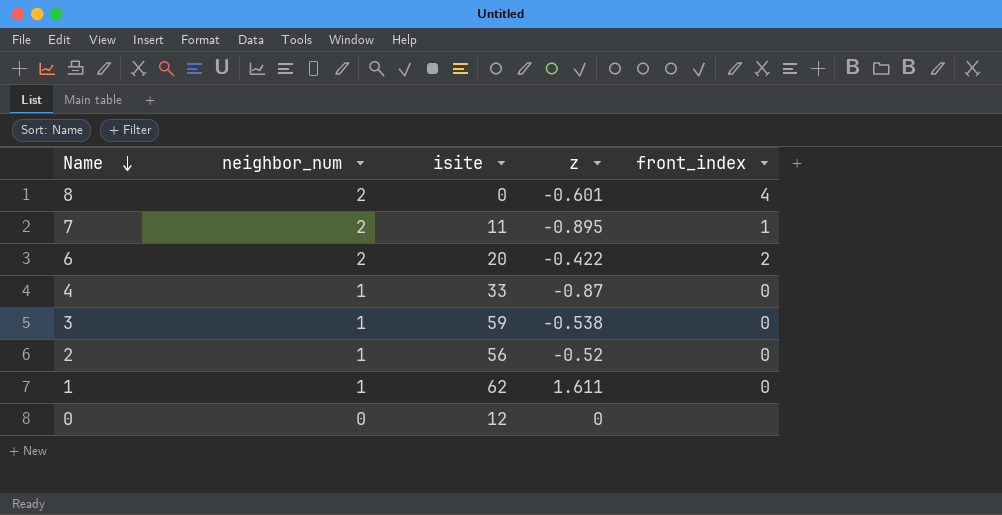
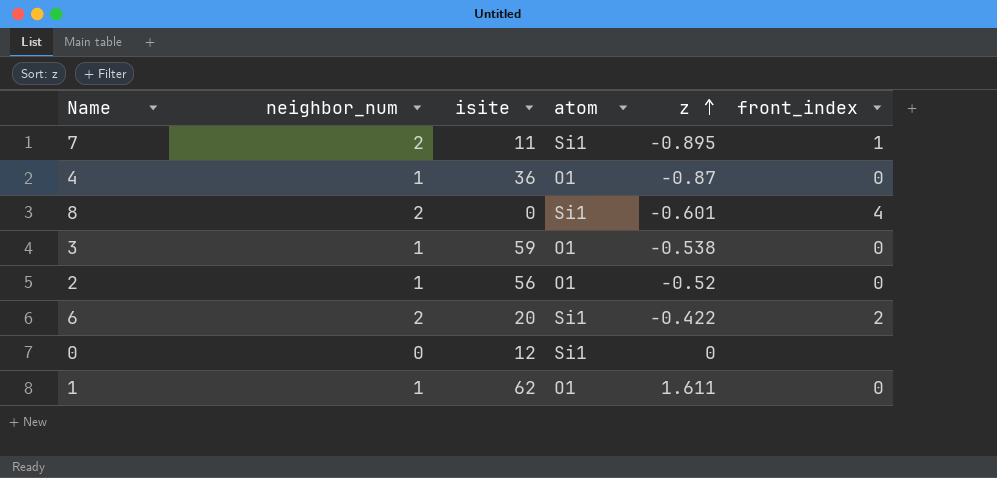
row order: Name descending -> z ascending
column atom | position: none -> 4
4 | isite: 33 -> 36

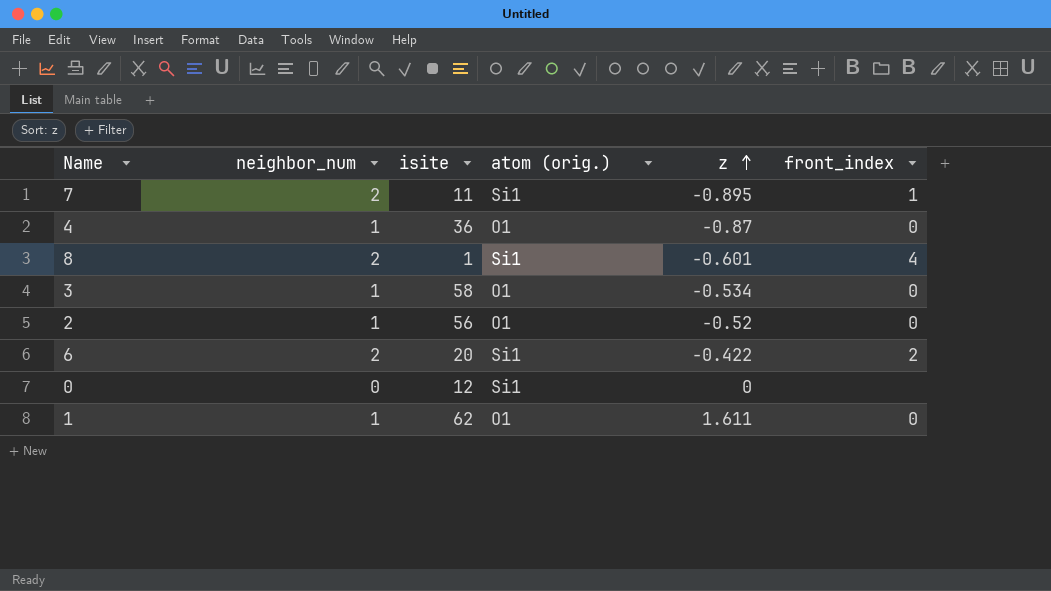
column name: atom -> atom (orig.)
8 | isite: 0 -> 1
3 | isite: 59 -> 58
3 | z: -0.538 -> -0.534

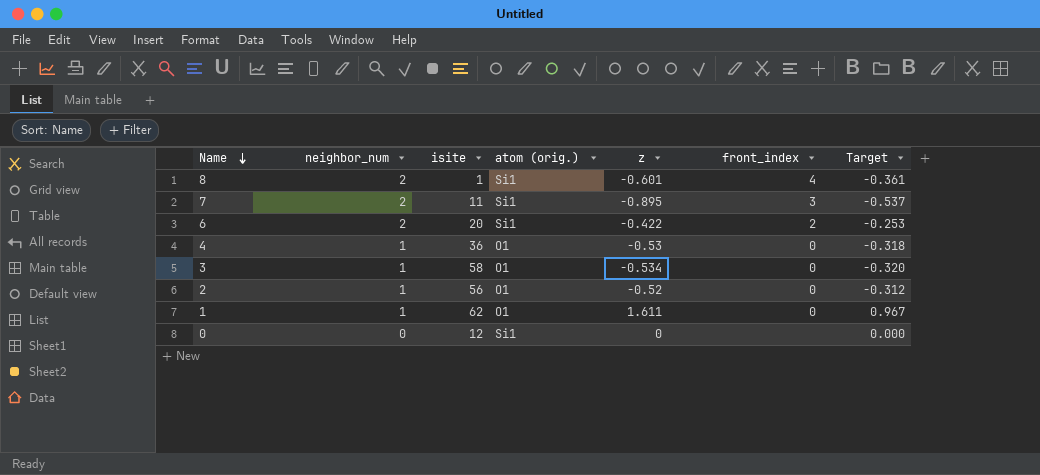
row order: z ascending -> Name descending
column Target | formula: none -> [z] * 0.6
7 | front_index: 1 -> 3
4 | z: -0.87 -> -0.53

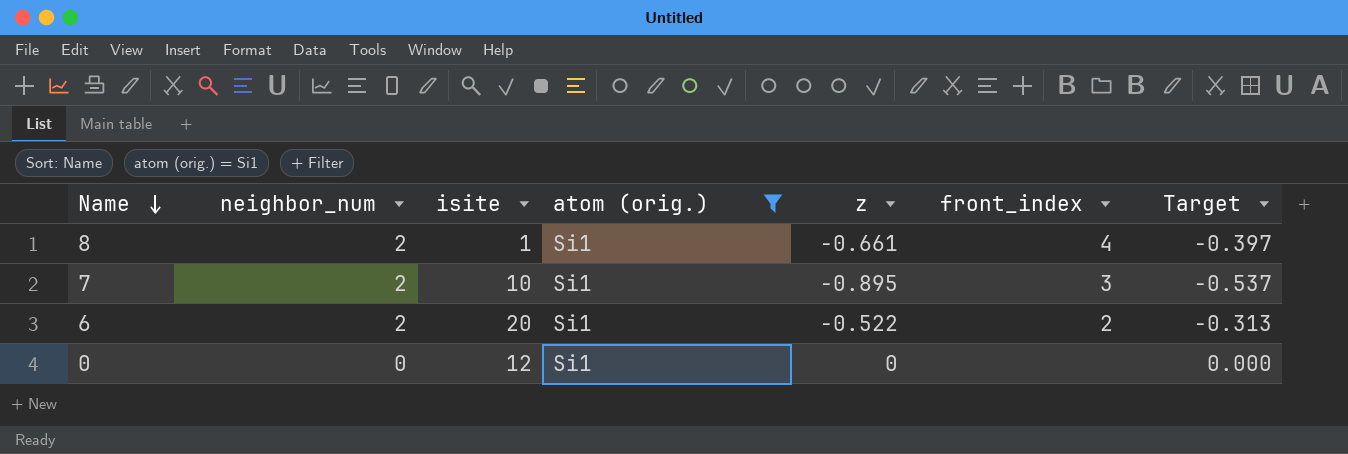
filter: none -> atom (orig.) = Si1
8 | z: -0.601 -> -0.661
8 | Target: -0.361 -> -0.397
7 | isite: 11 -> 10
6 | z: -0.422 -> -0.522
6 | Target: -0.253 -> -0.313

